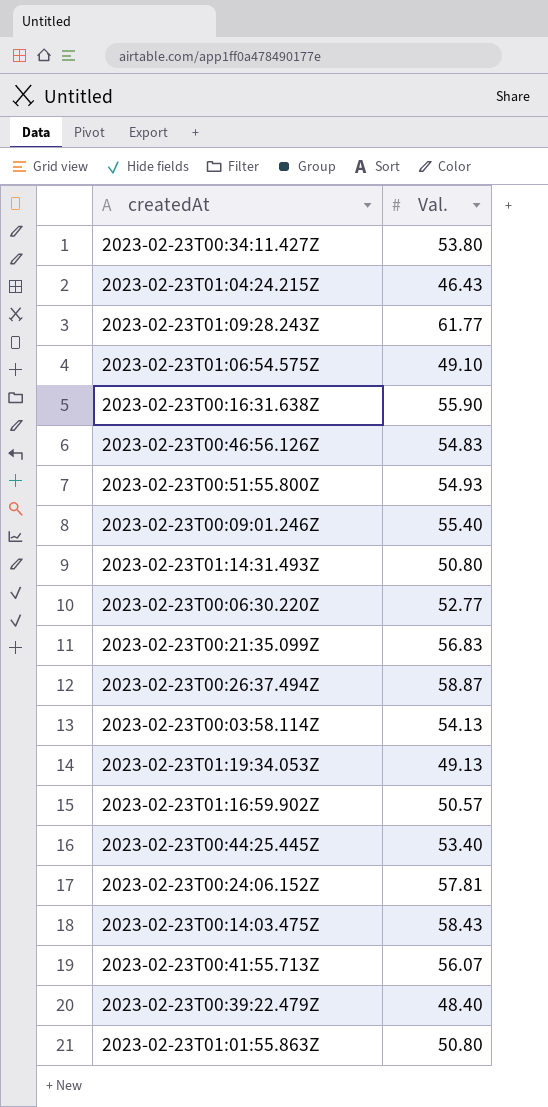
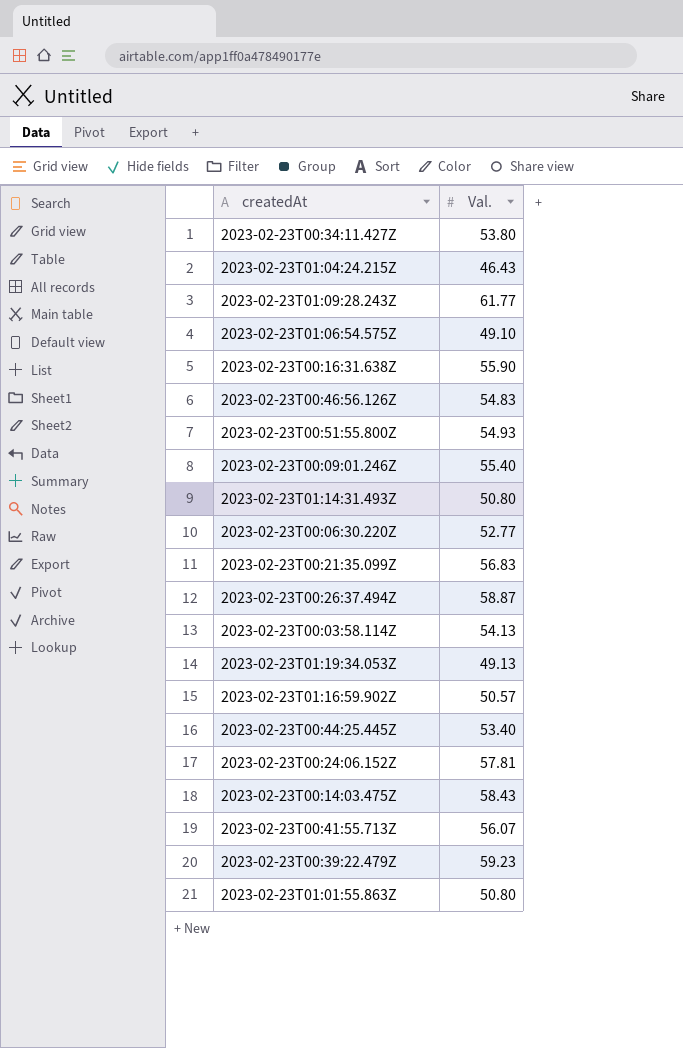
2023-02-23T00:39:22.479Z | Val.: 48.40 -> 59.23

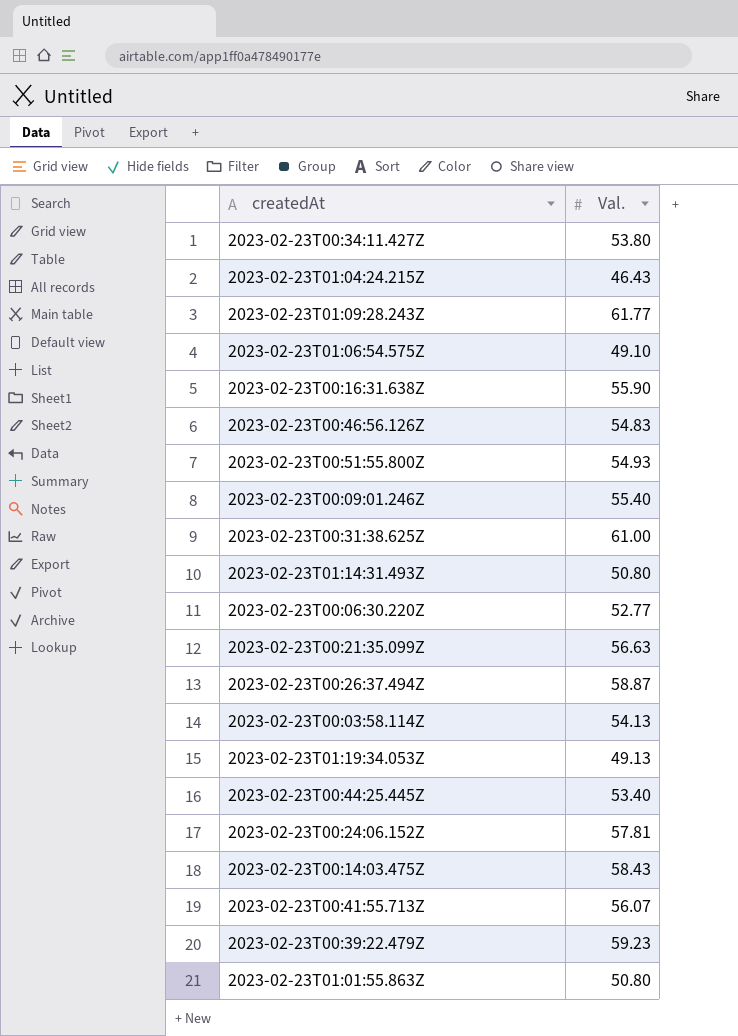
row 2023-02-23T01:16:59.902Z: 50.57 -> none
row 2023-02-23T00:31:38.625Z: none -> 61.00
2023-02-23T00:21:35.099Z | Val.: 56.83 -> 56.63

